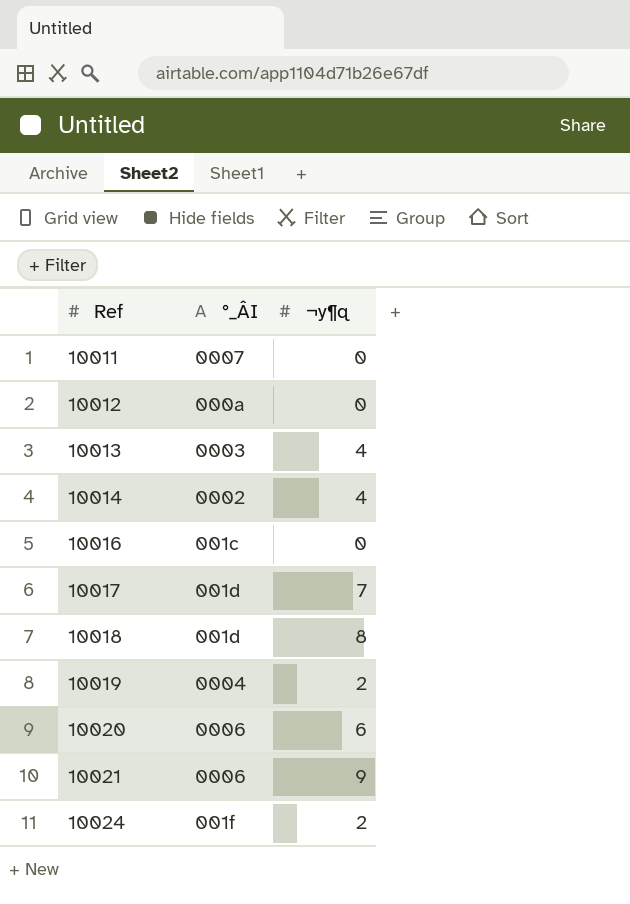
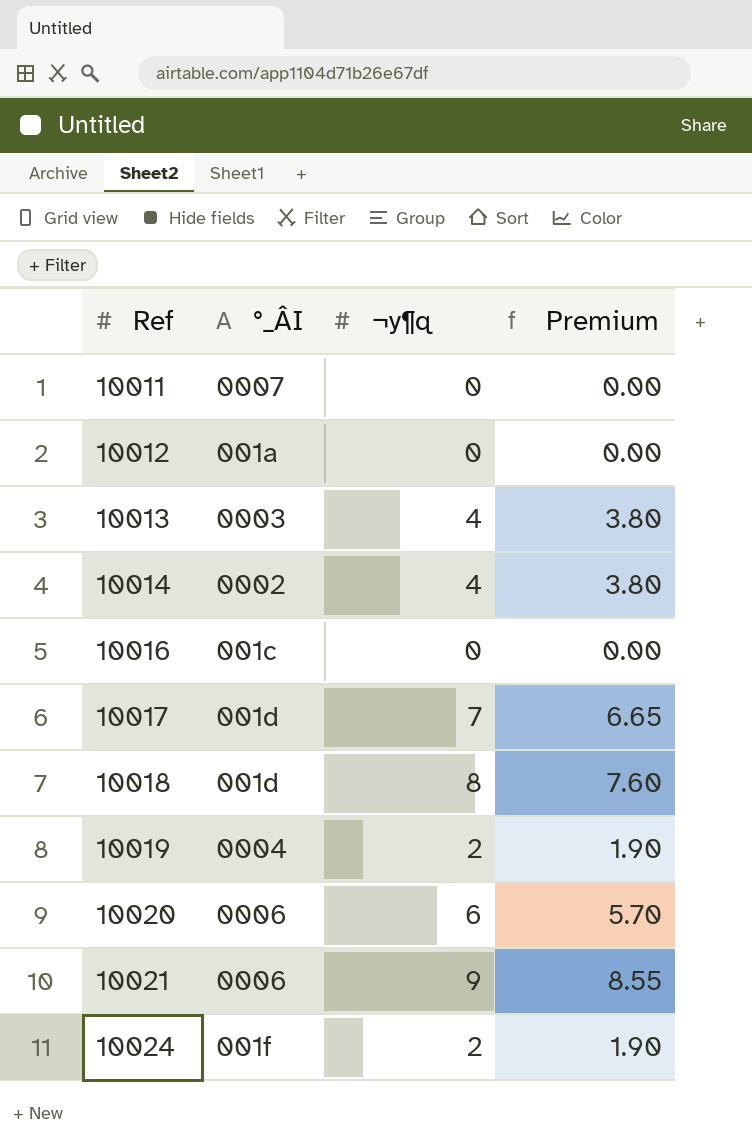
column Premium | formula: none -> [¬y¶q] * 0.95
10012 | °_ÂI: 000a -> 001a

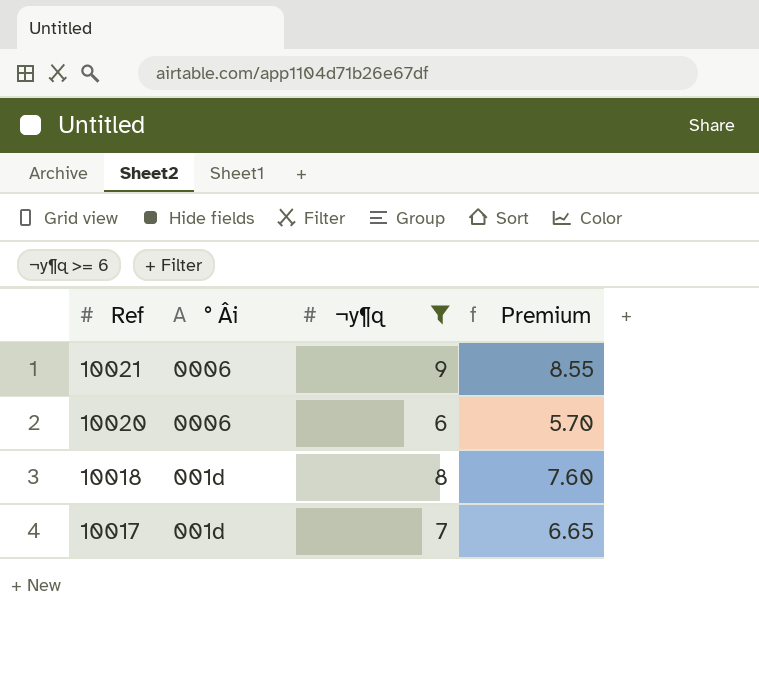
filter: none -> ¬y¶q >= 6
row order: Ref ascending -> Ref descending
column name: °_ÂI -> ° Âi

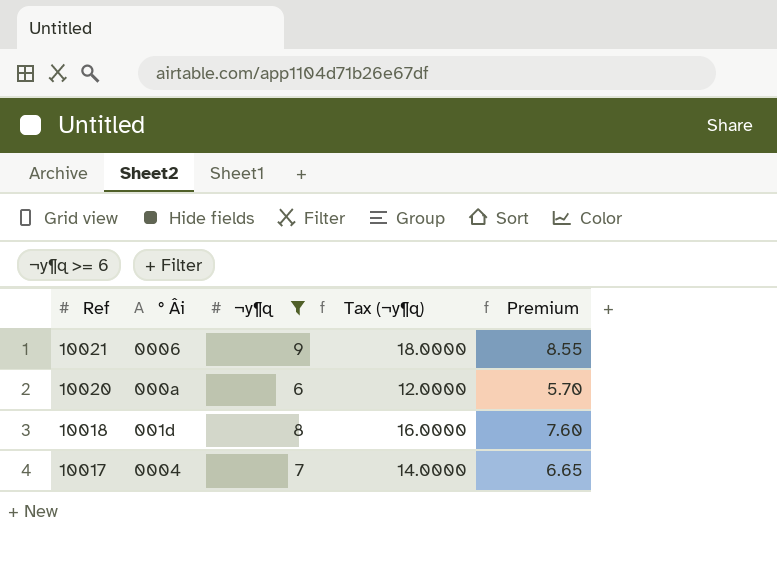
column Tax (¬y¶q) | formula: none -> [¬y¶q] * 2
10020 | ° Âi: 0006 -> 000a
10017 | ° Âi: 001d -> 0004

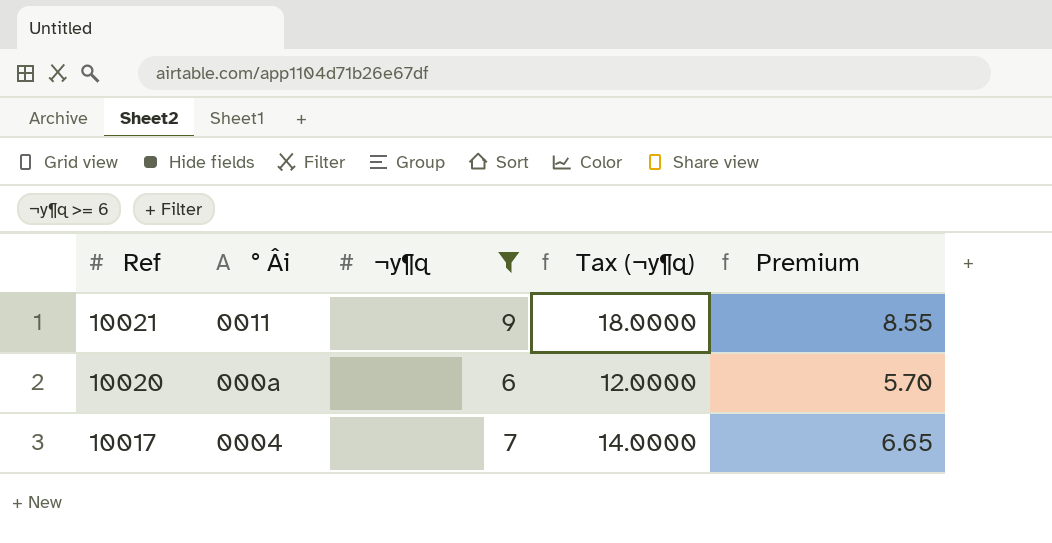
row 10018: 001d | 8 | 16.0000 | 7.60 -> none
10021 | ° Âi: 0006 -> 0011

